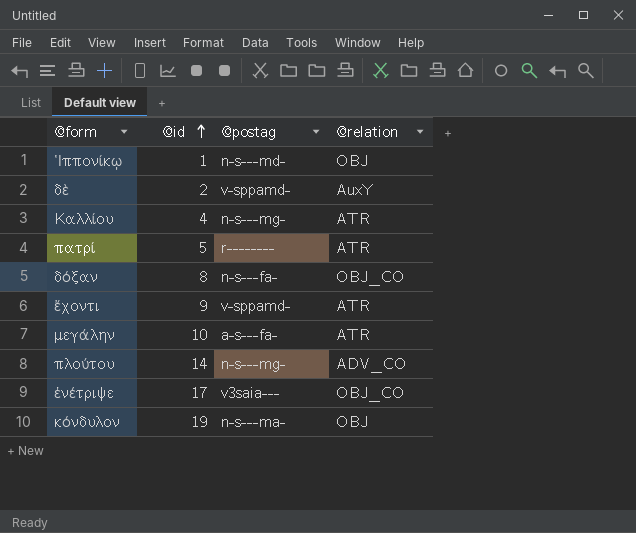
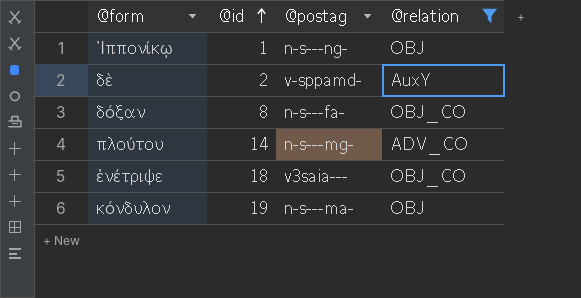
filter: none -> @relation != ATR
Ἱππονίκῳ | @postag: n-s---md- -> n-s---ng-
ἐνέτριψε | @id: 17 -> 18

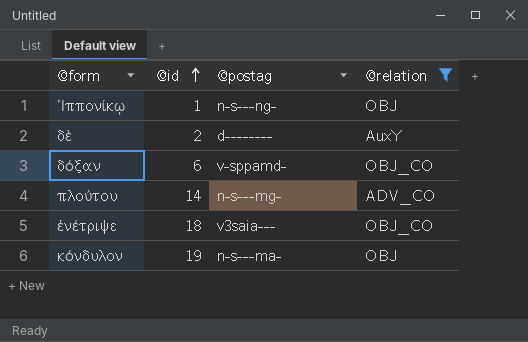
δὲ | @postag: v-sppamd- -> d--------
δόξαν | @id: 8 -> 6
δόξαν | @postag: n-s---fa- -> v-sppamd-

